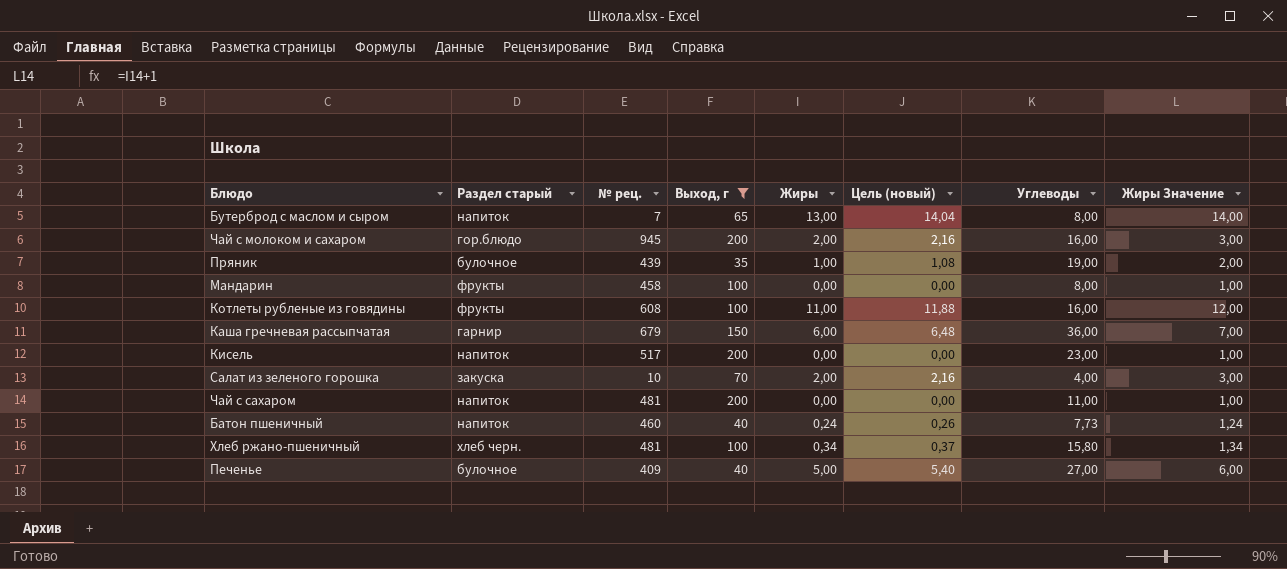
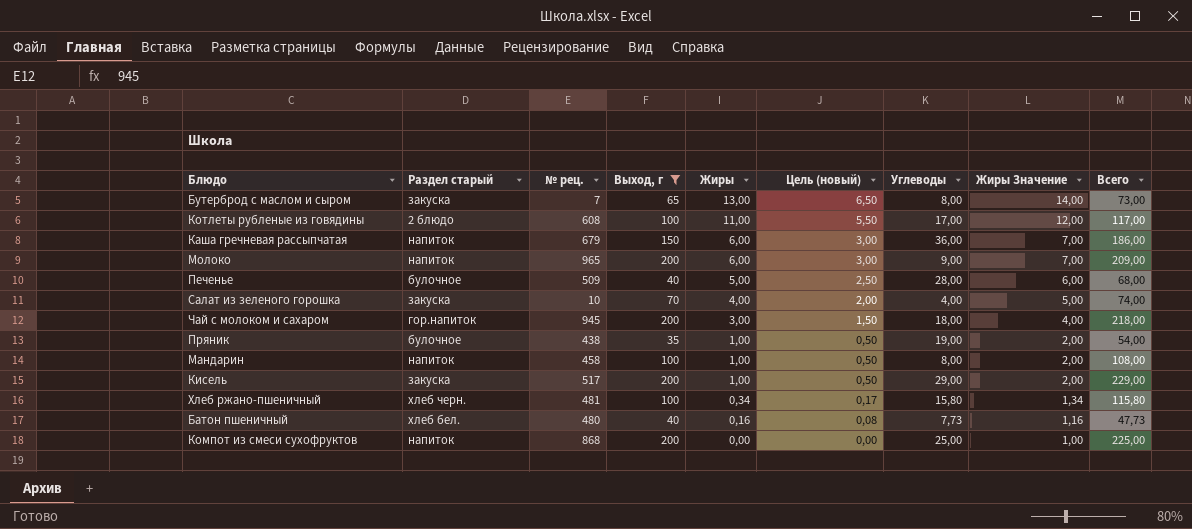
row order: none -> Жиры descending
column Цель (новый) | formula: [Жиры] * 1,08 -> [Жиры] * 0,5
column Всего | formula: none -> [Выход, г] + [Углеводы]
row Чай с сахаром: напиток | 481 | 200 | 0,00 | 0,00 | 11,00 | 1,00 -> none
Бутерброд с маслом и сыром | Раздел старый: напиток -> закуска
Котлеты рубленые из говядины | Раздел старый: фрукты -> 2 блюдо
Котлеты рубленые из говядины | Углеводы: 16,00 -> 17,00
Каша гречневая рассыпчатая | Раздел старый: гарнир -> напиток
row Молоко: none -> напиток | 965 | 200 | 6,00 | 3,00 | 9,00 | 7,00 | 209,00
Печенье | № рец.: 409 -> 509
Печенье | Углеводы: 27,00 -> 28,00
Салат из зеленого горошка | Жиры: 2,00 -> 4,00
Салат из зеленого горошка | Жиры Значение: 3,00 -> 5,00
Чай с молоком и сахаром | Раздел старый: гор.блюдо -> гор.напиток
Чай с молоком и сахаром | Жиры: 2,00 -> 3,00
Чай с молоком и сахаром | Углеводы: 16,00 -> 18,00
Чай с молоком и сахаром | Жиры Значение: 3,00 -> 4,00
Пряник | № рец.: 439 -> 438
Мандарин | Раздел старый: фрукты -> напиток
Мандарин | Жиры: 0,00 -> 1,00
Мандарин | Жиры Значение: 1,00 -> 2,00
Кисель | Раздел старый: напиток -> закуска
Кисель | Жиры: 0,00 -> 1,00
Кисель | Углеводы: 23,00 -> 29,00
Кисель | Жиры Значение: 1,00 -> 2,00
Батон пшеничный | Раздел старый: напиток -> хлеб бел.
Батон пшеничный | № рец.: 460 -> 480
Батон пшеничный | Жиры: 0,24 -> 0,16
Батон пшеничный | Жиры Значение: 1,24 -> 1,16
row Компот из смеси сухофруктов: none -> напиток | 868 | 200 | 0,00 | 0,00 | 25,00 | 1,00 | 225,00

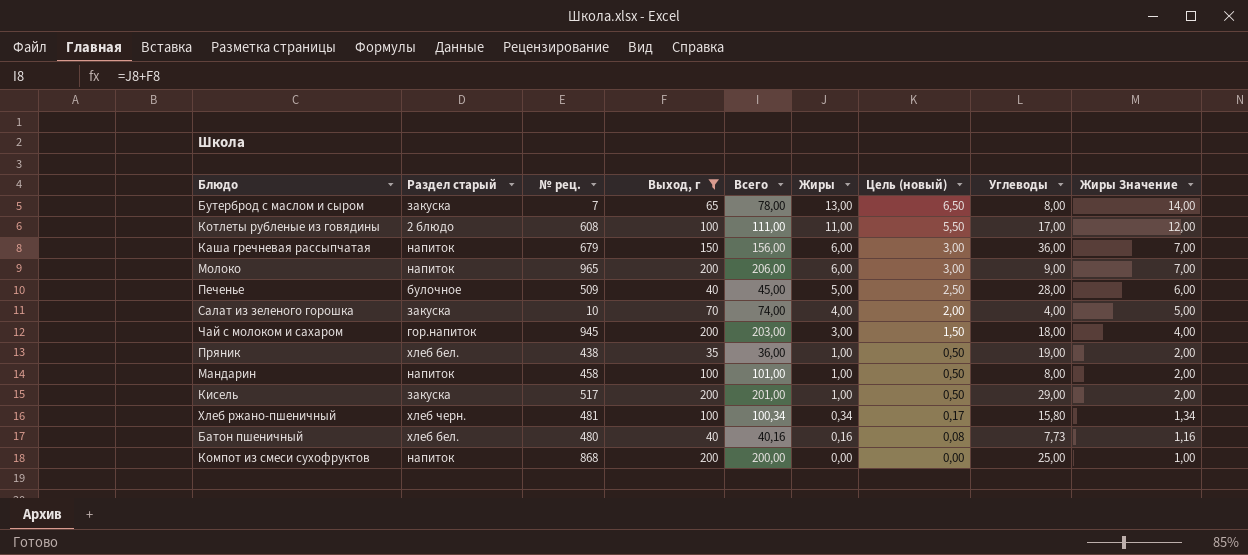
column Всего | formula: [Выход, г] + [Углеводы] -> [Выход, г] + [Жиры]
column Всего | position: 9 -> 5
Пряник | Раздел старый: булочное -> хлеб бел.

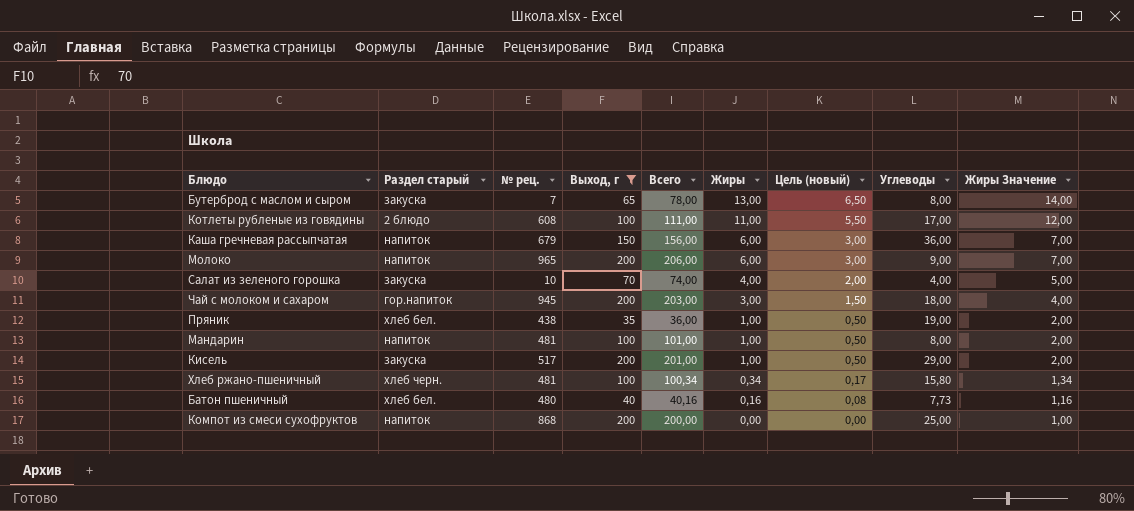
row Печенье: булочное | 509 | 40 | 45,00 | 5,00 | 2,50 | 28,00 | 6,00 -> none
Мандарин | № рец.: 458 -> 481

